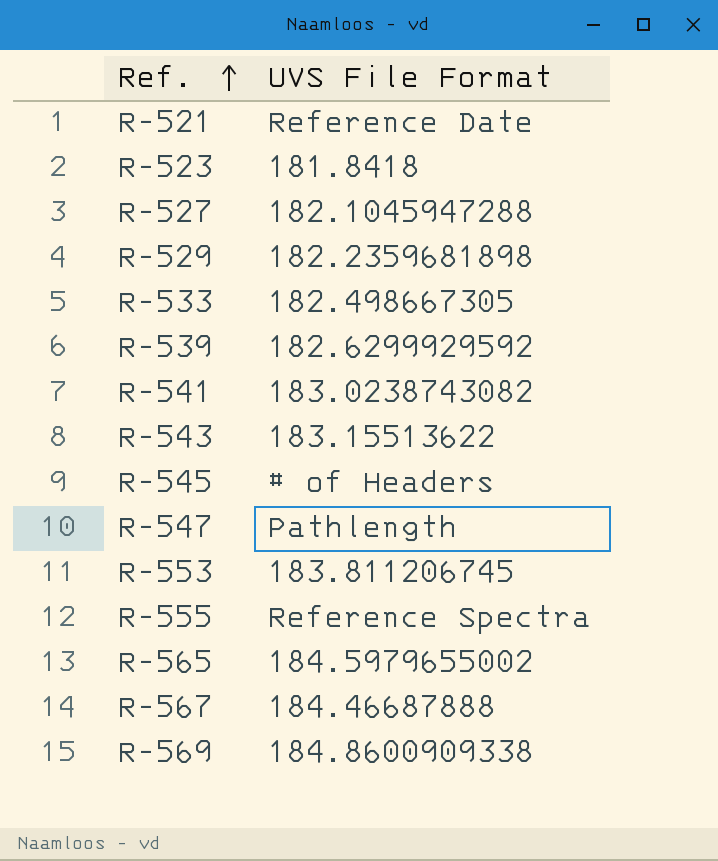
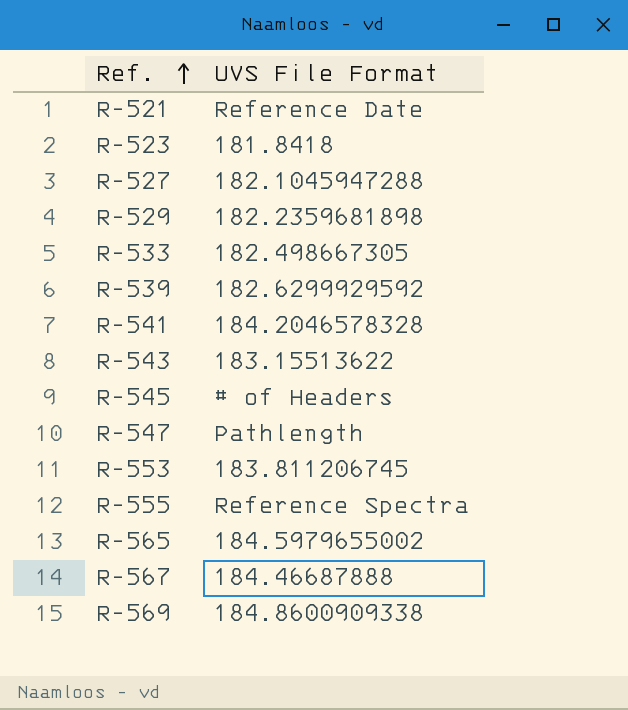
R-541 | UVS File Format: 183.0238743082 -> 184.2046578328

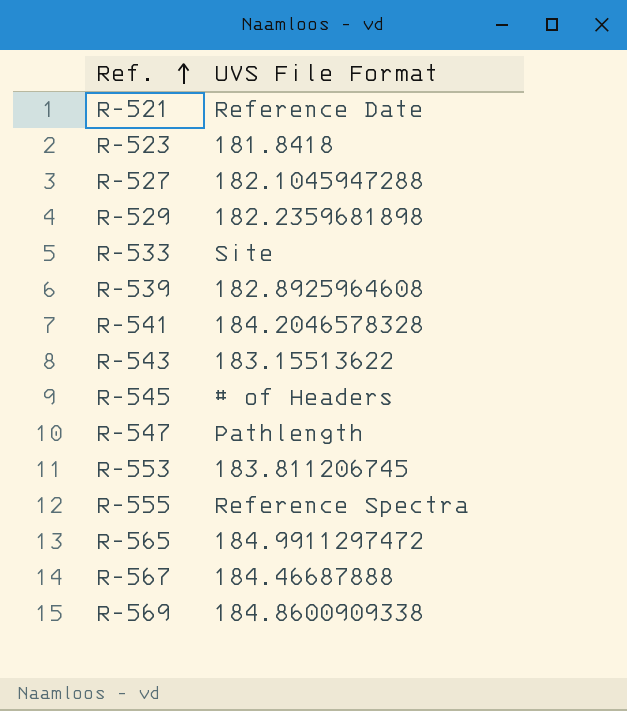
R-533 | UVS File Format: 182.498667305 -> Site
R-539 | UVS File Format: 182.6299929592 -> 182.8925964608
R-565 | UVS File Format: 184.5979655002 -> 184.9911297472

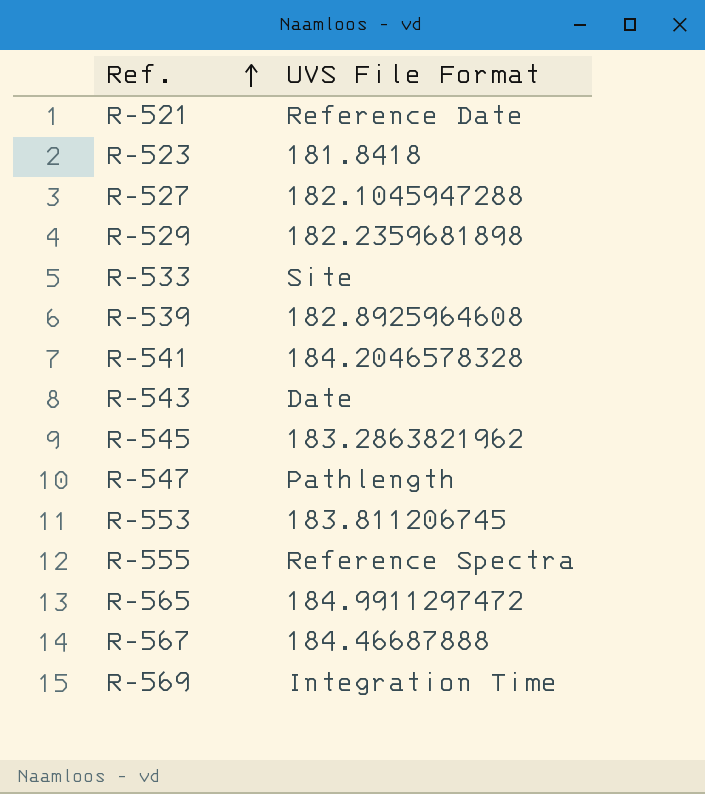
R-543 | UVS File Format: 183.15513622 -> Date
R-545 | UVS File Format: # of Headers -> 183.2863821962
R-569 | UVS File Format: 184.8600909338 -> Integration Time

